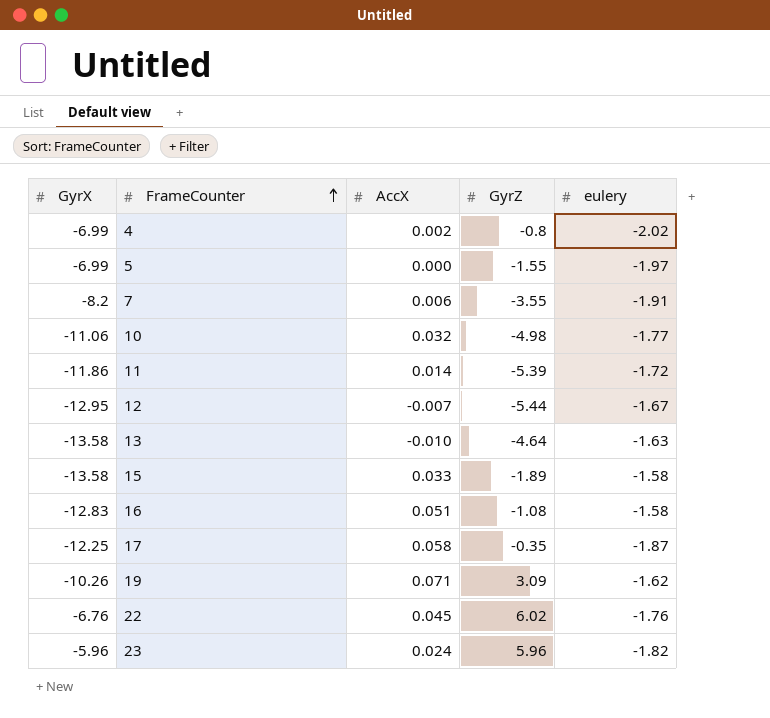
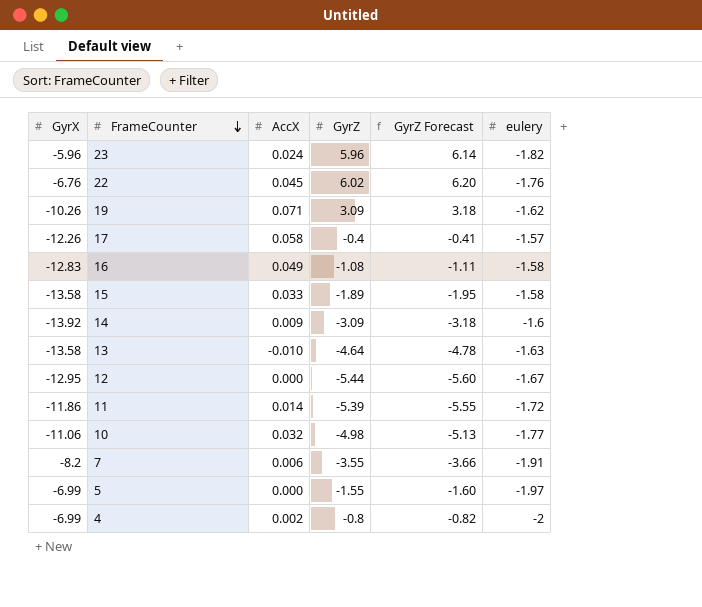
row order: FrameCounter ascending -> FrameCounter descending
column GyrZ Forecast | formula: none -> [GyrZ] * 1.03
17 | GyrX: -12.25 -> -12.26
17 | GyrZ: -0.35 -> -0.4
17 | eulery: -1.87 -> -1.57
16 | AccX: 0.051 -> 0.049
row 14: none -> -13.92 | 0.009 | -3.09 | -3.18 | -1.6
12 | AccX: -0.007 -> 0.000
4 | eulery: -2.02 -> -2

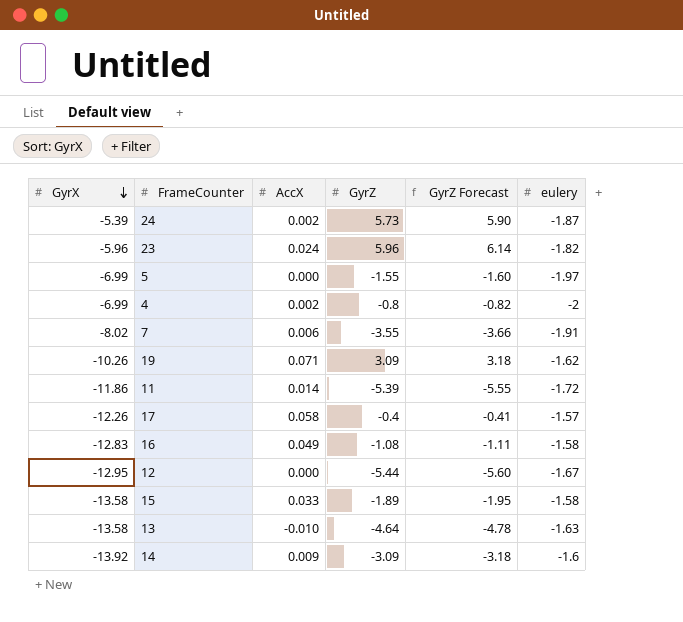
row order: FrameCounter descending -> GyrX descending
row 22: -6.76 | 0.045 | 6.02 | 6.20 | -1.76 -> none
row 10: -11.06 | 0.032 | -4.98 | -5.13 | -1.77 -> none
row 24: none -> -5.39 | 0.002 | 5.73 | 5.90 | -1.87
7 | GyrX: -8.2 -> -8.02

